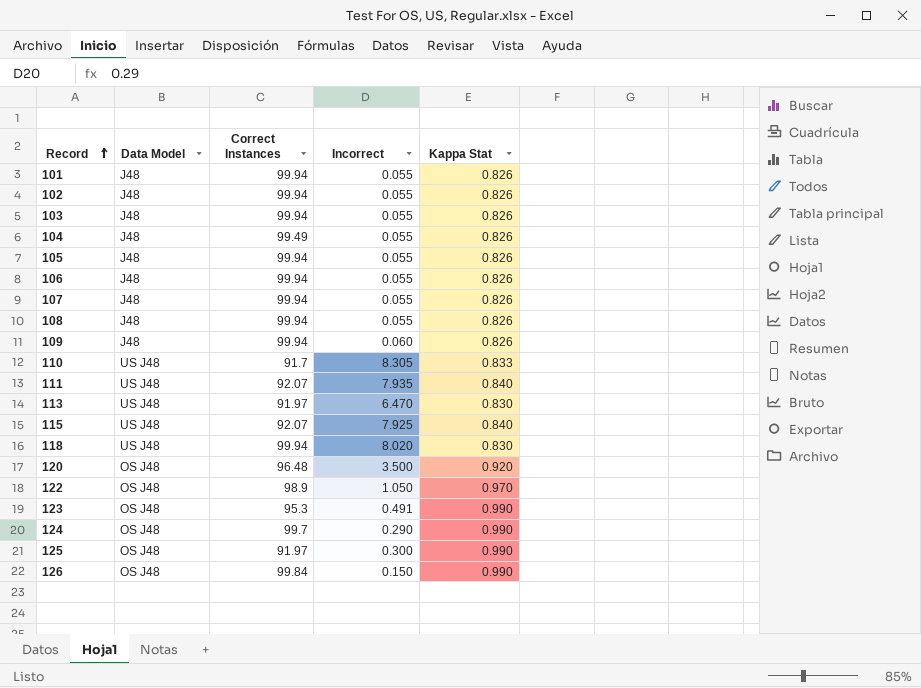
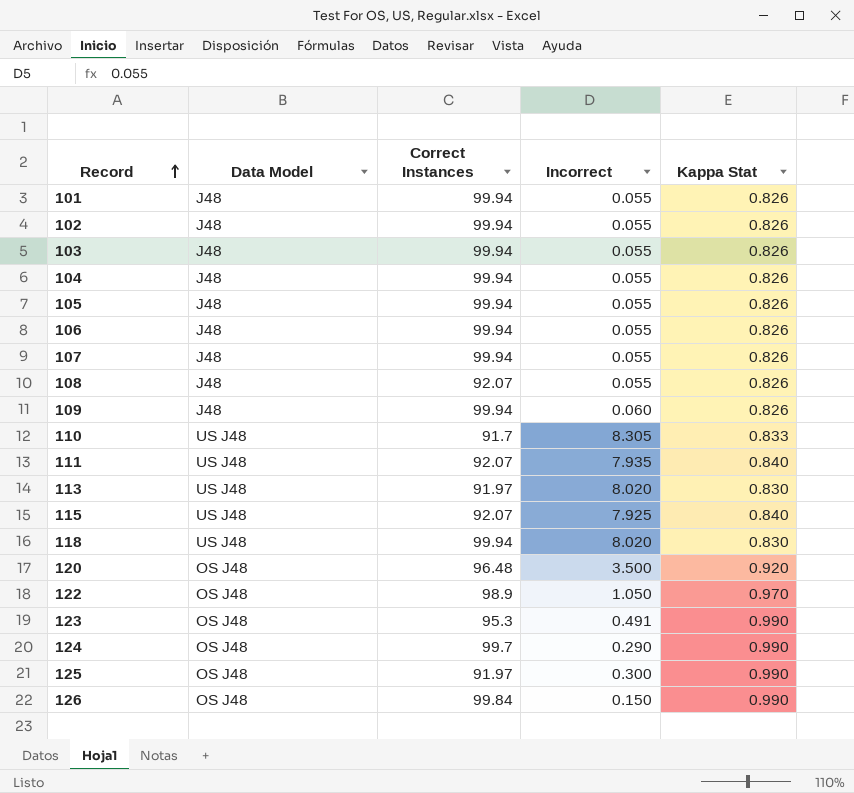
104 | Correct Instances: 99.49 -> 99.94
108 | Correct Instances: 99.94 -> 92.07
113 | Incorrect: 6.470 -> 8.020

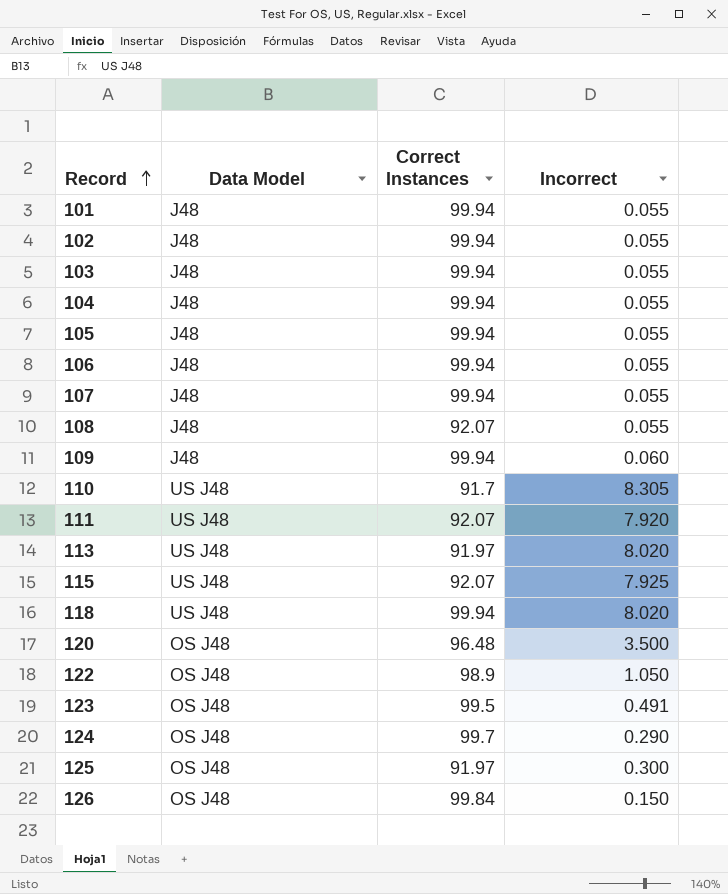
column Kappa Stat | position: 5 -> none
111 | Incorrect: 7.935 -> 7.920
123 | Correct Instances: 95.3 -> 99.5

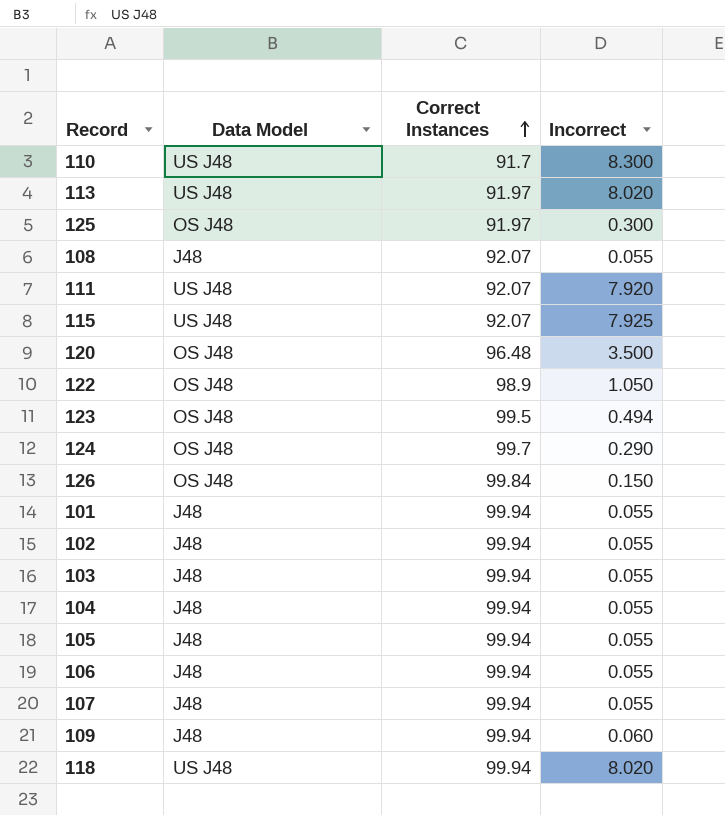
row order: Record ascending -> Correct Instances ascending
110 | Incorrect: 8.305 -> 8.300
123 | Incorrect: 0.491 -> 0.494

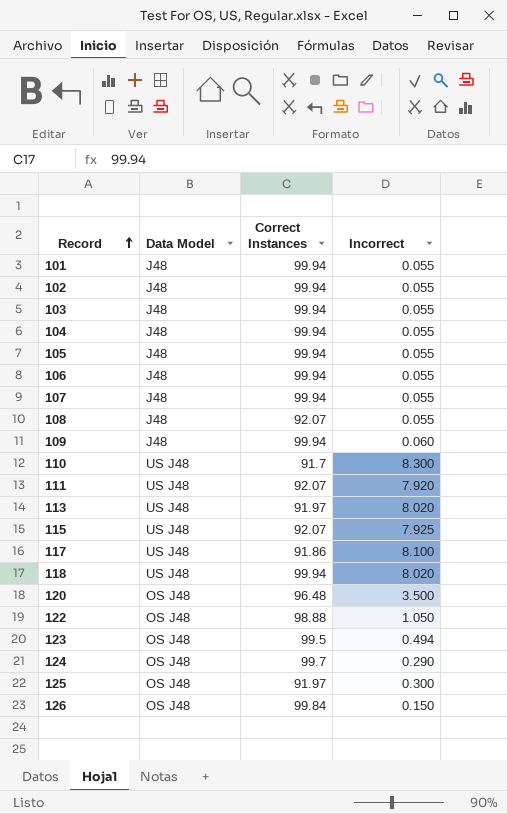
row order: Correct Instances ascending -> Record ascending
row 117: none -> US J48 | 91.86 | 8.100
122 | Correct Instances: 98.9 -> 98.88

